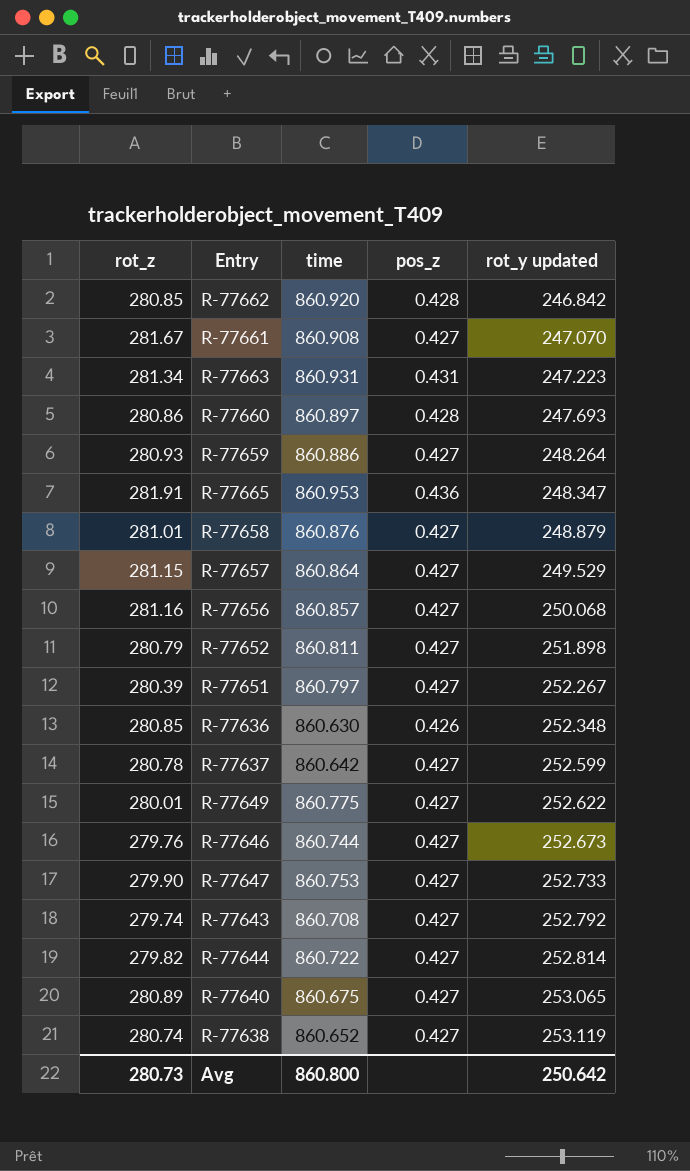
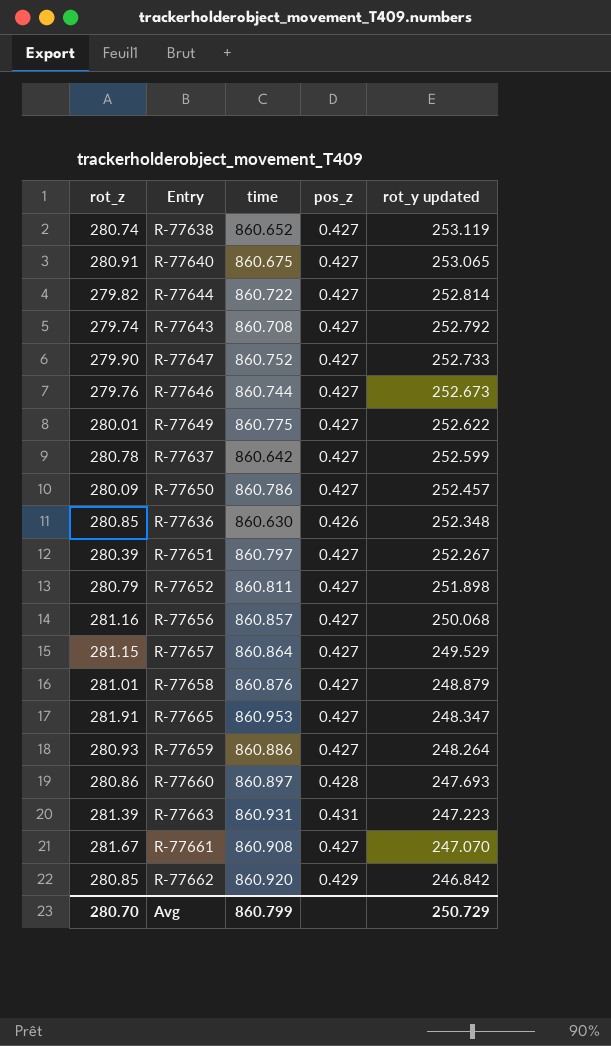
row order: rot_y updated ascending -> rot_y updated descending
R-77640 | rot_z: 280.89 -> 280.91
R-77647 | time: 860.753 -> 860.752
row R-77650: none -> 280.09 | 860.786 | 0.427 | 252.457
R-77665 | pos_z: 0.436 -> 0.427
R-77663 | rot_z: 281.34 -> 281.39
R-77662 | pos_z: 0.428 -> 0.429
Avg | rot_z: 280.73 -> 280.70
Avg | time: 860.800 -> 860.799
Avg | rot_y updated: 250.642 -> 250.729

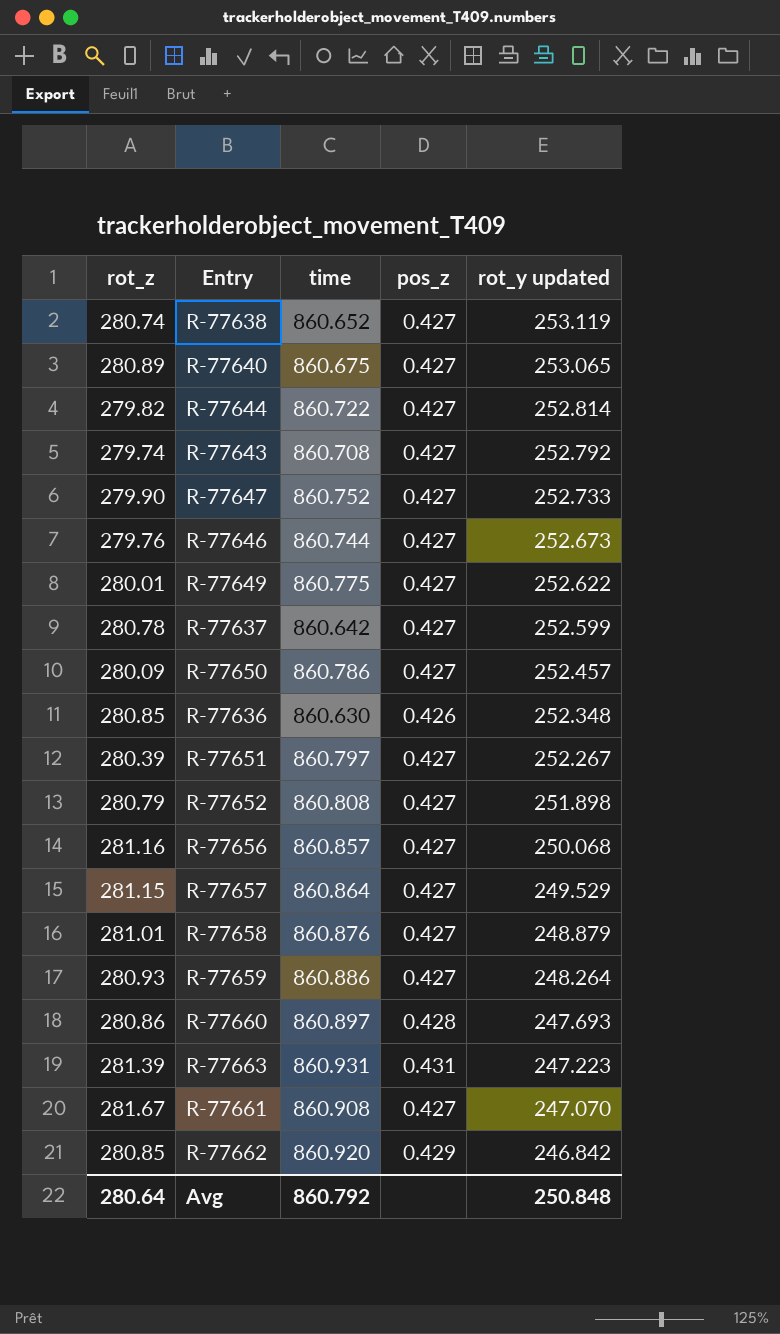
row R-77665: 281.91 | 860.953 | 0.427 | 248.347 -> none
R-77640 | rot_z: 280.91 -> 280.89
R-77652 | time: 860.811 -> 860.808
Avg | rot_z: 280.70 -> 280.64
Avg | time: 860.799 -> 860.792
Avg | rot_y updated: 250.729 -> 250.848

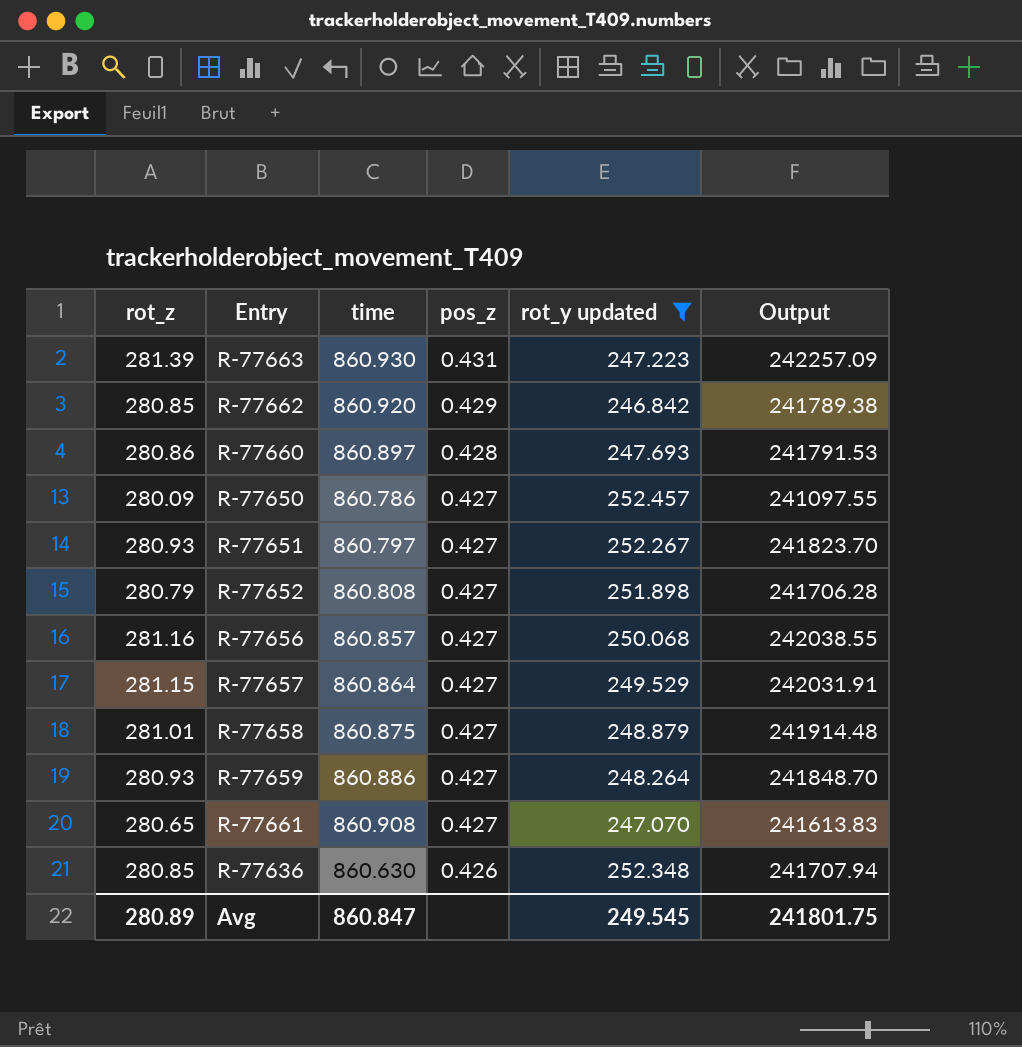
filter: none -> rot_y updated <= 252.457
row order: rot_y updated descending -> pos_z descending
column Output | formula: none -> [rot_z] * [time]
R-77663 | time: 860.931 -> 860.930
R-77651 | rot_z: 280.39 -> 280.93
R-77658 | time: 860.876 -> 860.875
R-77661 | rot_z: 281.67 -> 280.65
Avg | rot_z: 280.64 -> 280.89
Avg | time: 860.792 -> 860.847
Avg | rot_y updated: 250.848 -> 249.545

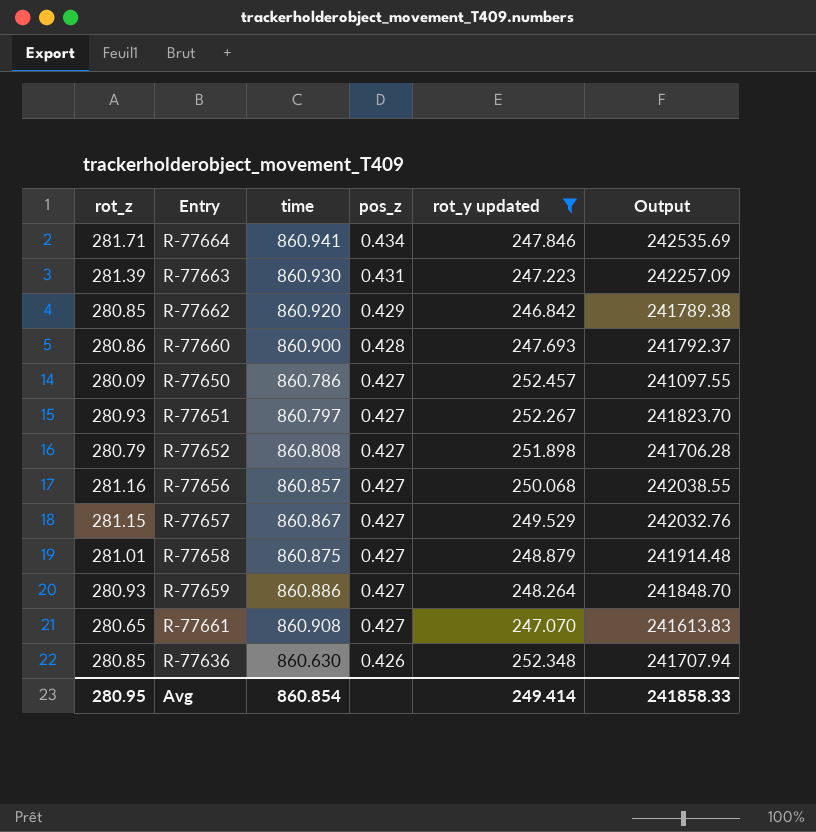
row R-77664: none -> 281.71 | 860.941 | 0.434 | 247.846 | 242535.69
R-77660 | time: 860.897 -> 860.900
R-77660 | Output: 241791.53 -> 241792.37
R-77657 | time: 860.864 -> 860.867
R-77657 | Output: 242031.91 -> 242032.76
Avg | rot_z: 280.89 -> 280.95
Avg | time: 860.847 -> 860.854
Avg | rot_y updated: 249.545 -> 249.414
Avg | Output: 241801.75 -> 241858.33

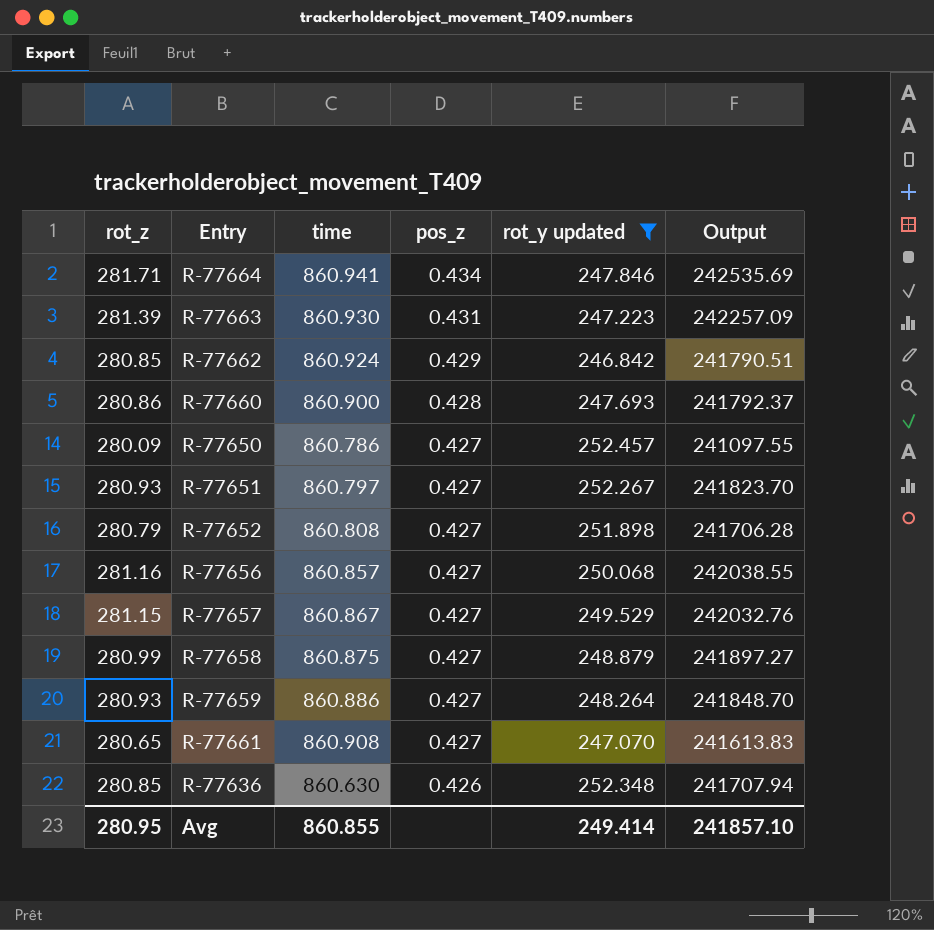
R-77662 | time: 860.920 -> 860.924
R-77662 | Output: 241789.38 -> 241790.51
R-77658 | rot_z: 281.01 -> 280.99
R-77658 | Output: 241914.48 -> 241897.27
Avg | time: 860.854 -> 860.855
Avg | Output: 241858.33 -> 241857.10

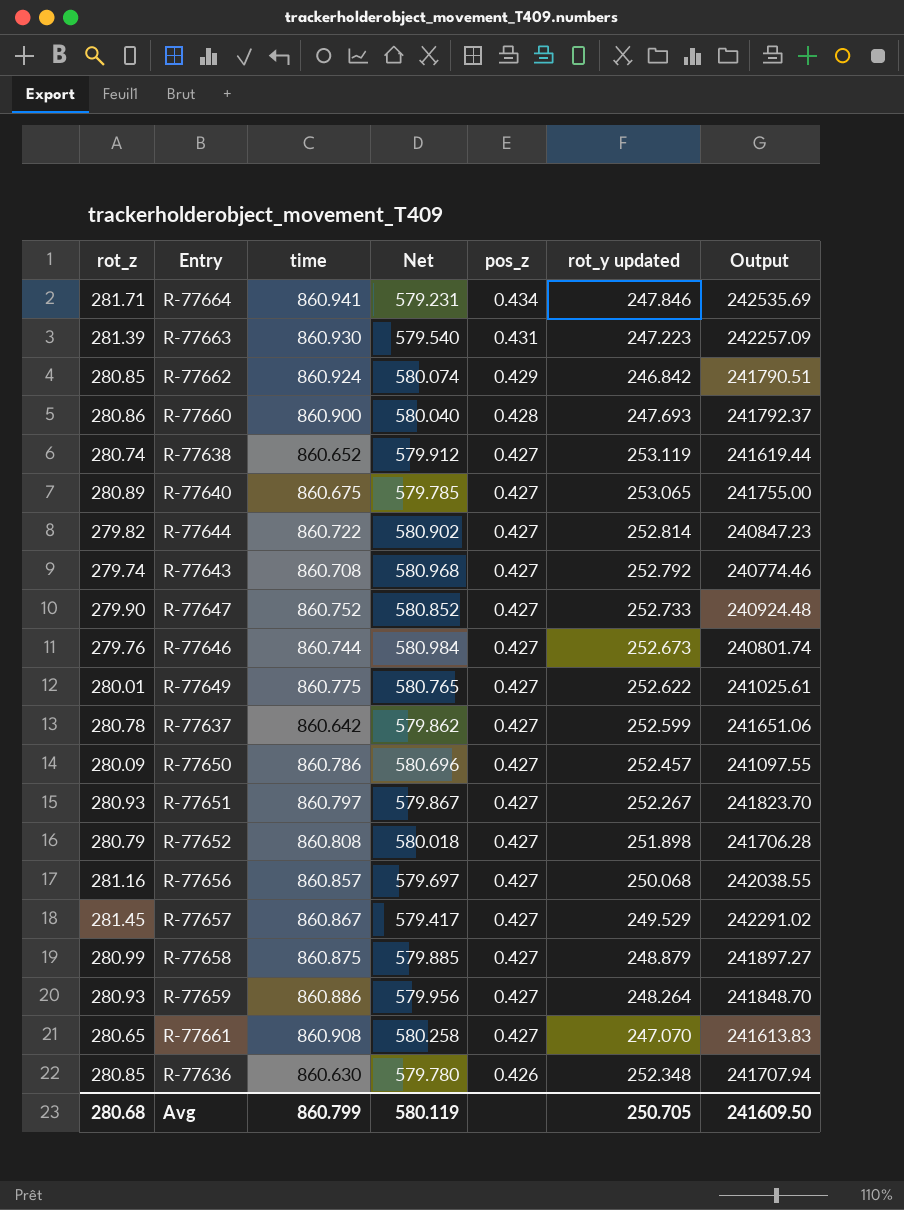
filter: rot_y updated <= 252.457 -> none
column Net | formula: none -> [time] - [rot_z]
R-77657 | rot_z: 281.15 -> 281.45
R-77657 | Output: 242032.76 -> 242291.02
Avg | rot_z: 280.95 -> 280.68
Avg | time: 860.855 -> 860.799
Avg | rot_y updated: 249.414 -> 250.705
Avg | Output: 241857.10 -> 241609.50

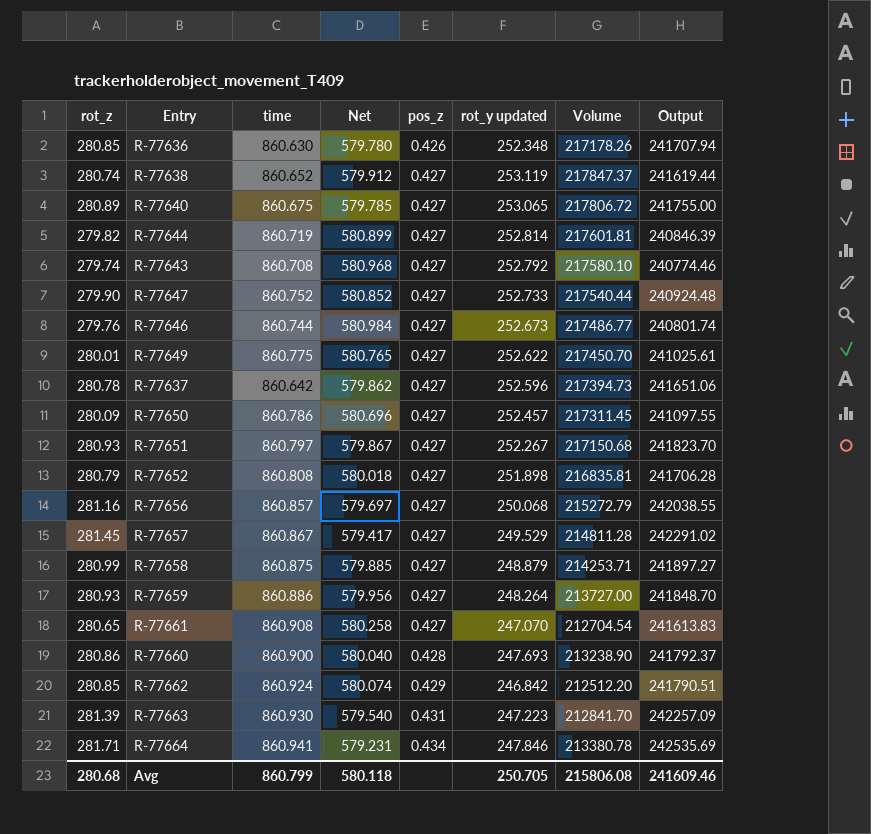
row order: pos_z descending -> pos_z ascending
column Volume | formula: none -> [time] * [rot_y updated]
R-77644 | time: 860.722 -> 860.719
R-77644 | Net: 580.902 -> 580.899
R-77644 | Output: 240847.23 -> 240846.39
R-77637 | rot_y updated: 252.599 -> 252.596
Avg | Net: 580.119 -> 580.118
Avg | Output: 241609.50 -> 241609.46

